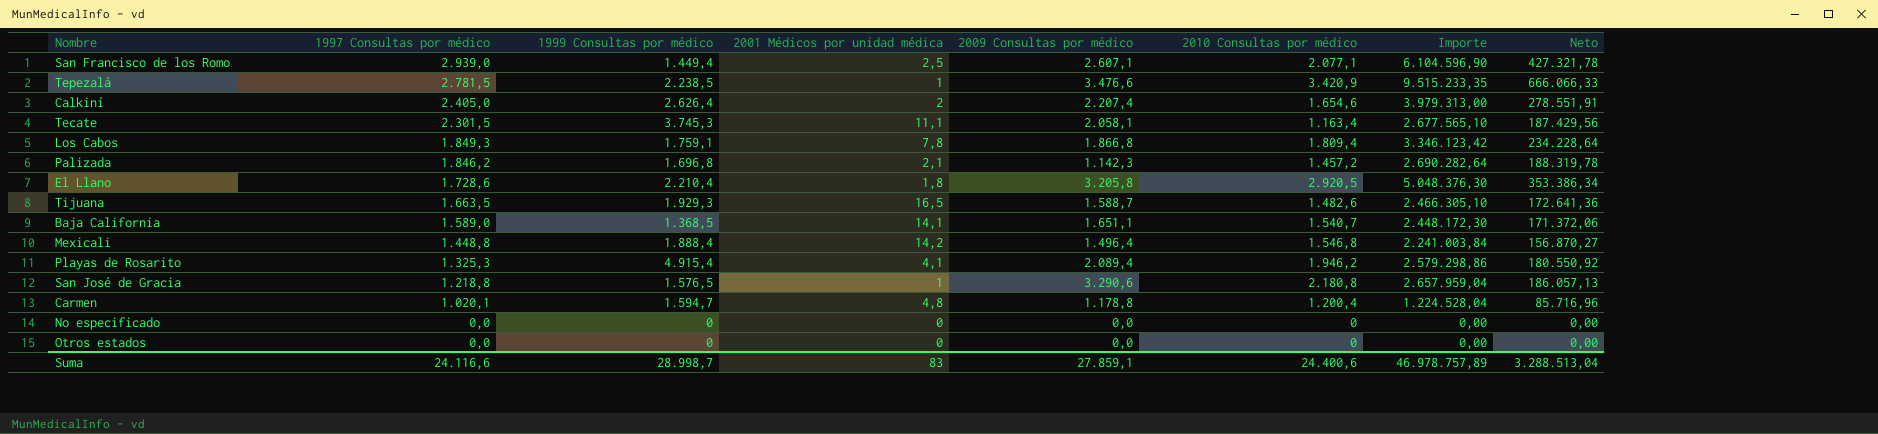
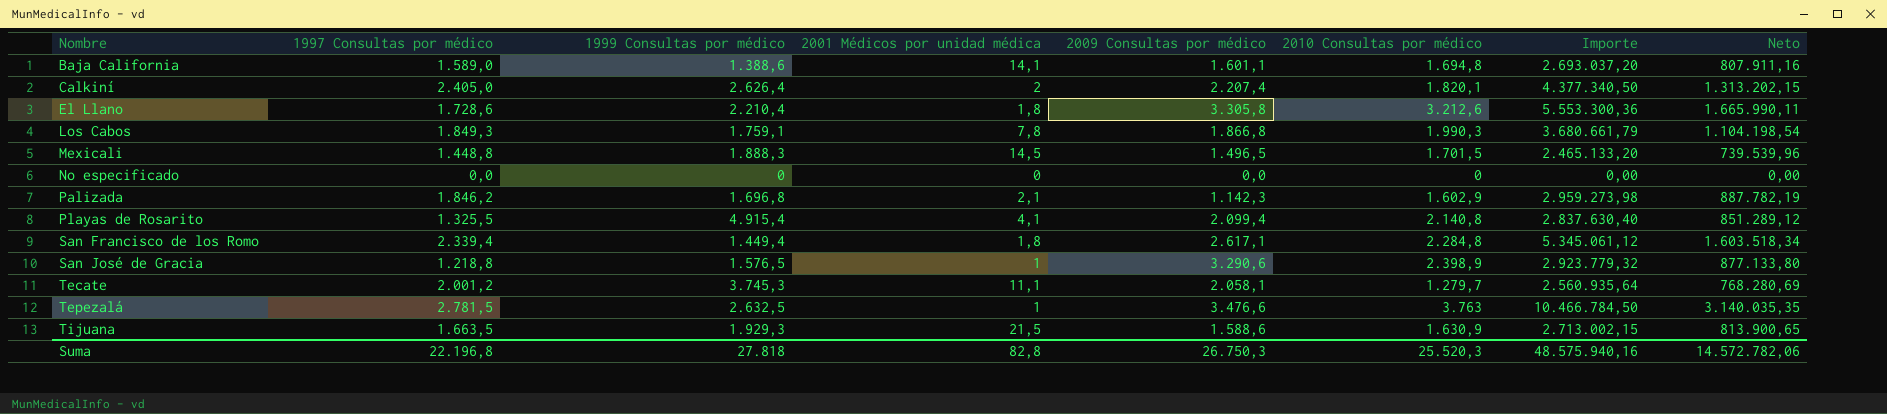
row order: 1997 Consultas por médico descending -> Nombre ascending
column Neto | formula: [Importe] * 0,07 -> [Importe] * 0,3
row Carmen: 1.020,1 | 1.594,7 | 4,8 | 1.178,8 | 1.200,4 | 1.224.528,04 | 85.716,96 -> none
row Otros estados: 0,0 | 0 | 0 | 0,0 | 0 | 0,00 | 0,00 -> none
Baja California | 1999 Consultas por médico: 1.368,5 -> 1.388,6
Baja California | 2009 Consultas por médico: 1.651,1 -> 1.601,1
Baja California | 2010 Consultas por médico: 1.540,7 -> 1.694,8
Baja California | Importe: 2.448.172,30 -> 2.693.037,20
Calkiní | 2010 Consultas por médico: 1.654,6 -> 1.820,1
Calkiní | Importe: 3.979.313,00 -> 4.377.340,50
El Llano | 2009 Consultas por médico: 3.205,8 -> 3.305,8
El Llano | 2010 Consultas por médico: 2.920,5 -> 3.212,6
El Llano | Importe: 5.048.376,30 -> 5.553.300,36
Los Cabos | 2010 Consultas por médico: 1.809,4 -> 1.990,3
Los Cabos | Importe: 3.346.123,42 -> 3.680.661,79
Mexicali | 1999 Consultas por médico: 1.888,4 -> 1.888,3
Mexicali | 2001 Médicos por unidad médica: 14,2 -> 14,5
Mexicali | 2009 Consultas por médico: 1.496,4 -> 1.496,5
Mexicali | 2010 Consultas por médico: 1.546,8 -> 1.701,5
Mexicali | Importe: 2.241.003,84 -> 2.465.133,20
Palizada | 2010 Consultas por médico: 1.457,2 -> 1.602,9
Palizada | Importe: 2.690.282,64 -> 2.959.273,98
Playas de Rosarito | 1997 Consultas por médico: 1.325,3 -> 1.325,5
Playas de Rosarito | 2009 Consultas por médico: 2.089,4 -> 2.099,4
Playas de Rosarito | 2010 Consultas por médico: 1.946,2 -> 2.140,8
Playas de Rosarito | Importe: 2.579.298,86 -> 2.837.630,40
San Francisco de los Romo | 1997 Consultas por médico: 2.939,0 -> 2.339,4
San Francisco de los Romo | 2001 Médicos por unidad médica: 2,5 -> 1,8
San Francisco de los Romo | 2009 Consultas por médico: 2.607,1 -> 2.617,1
San Francisco de los Romo | 2010 Consultas por médico: 2.077,1 -> 2.284,8
San Francisco de los Romo | Importe: 6.104.596,90 -> 5.345.061,12
San José de Gracia | 2010 Consultas por médico: 2.180,8 -> 2.398,9
San José de Gracia | Importe: 2.657.959,04 -> 2.923.779,32
Tecate | 1997 Consultas por médico: 2.301,5 -> 2.001,2
Tecate | 2010 Consultas por médico: 1.163,4 -> 1.279,7
Tecate | Importe: 2.677.565,10 -> 2.560.935,64
Tepezalá | 1999 Consultas por médico: 2.238,5 -> 2.632,5
Tepezalá | 2010 Consultas por médico: 3.420,9 -> 3.763
Tepezalá | Importe: 9.515.233,35 -> 10.466.784,50
Tijuana | 2001 Médicos por unidad médica: 16,5 -> 21,5
Tijuana | 2009 Consultas por médico: 1.588,7 -> 1.588,6
Tijuana | 2010 Consultas por médico: 1.482,6 -> 1.630,9
Tijuana | Importe: 2.466.305,10 -> 2.713.002,15
Suma | 1997 Consultas por médico: 24.116,6 -> 22.196,8
Suma | 1999 Consultas por médico: 28.998,7 -> 27.818
Suma | 2001 Médicos por unidad médica: 83 -> 82,8
Suma | 2009 Consultas por médico: 27.859,1 -> 26.750,3
Suma | 2010 Consultas por médico: 24.400,6 -> 25.520,3
Suma | Importe: 46.978.757,89 -> 48.575.940,16
Suma | Neto: 3.288.513,04 -> 14.572.782,06

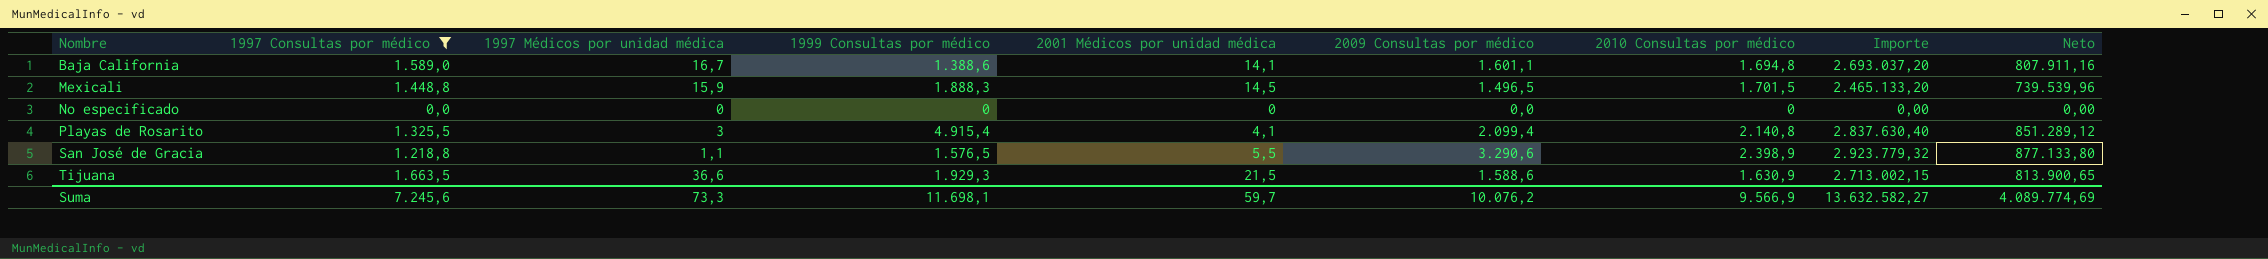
filter: none -> 1997 Consultas por médico <= 1.663,5
column 1997 Médicos por unidad médica | position: none -> 3
San José de Gracia | 2001 Médicos por unidad médica: 1 -> 5,5
Suma | 1997 Consultas por médico: 22.196,8 -> 7.245,6
Suma | 1999 Consultas por médico: 27.818 -> 11.698,1
Suma | 2001 Médicos por unidad médica: 82,8 -> 59,7
Suma | 2009 Consultas por médico: 26.750,3 -> 10.076,2
Suma | 2010 Consultas por médico: 25.520,3 -> 9.566,9
Suma | Importe: 48.575.940,16 -> 13.632.582,27
Suma | Neto: 14.572.782,06 -> 4.089.774,69

